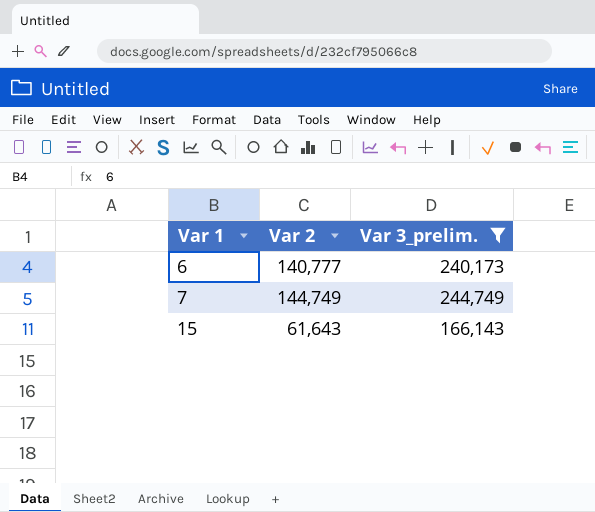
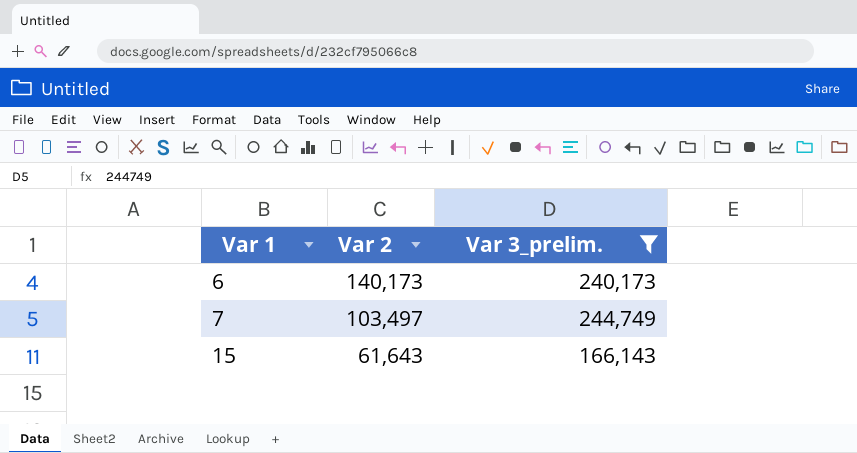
6 | Var 2: 140,777 -> 140,173
7 | Var 2: 144,749 -> 103,497

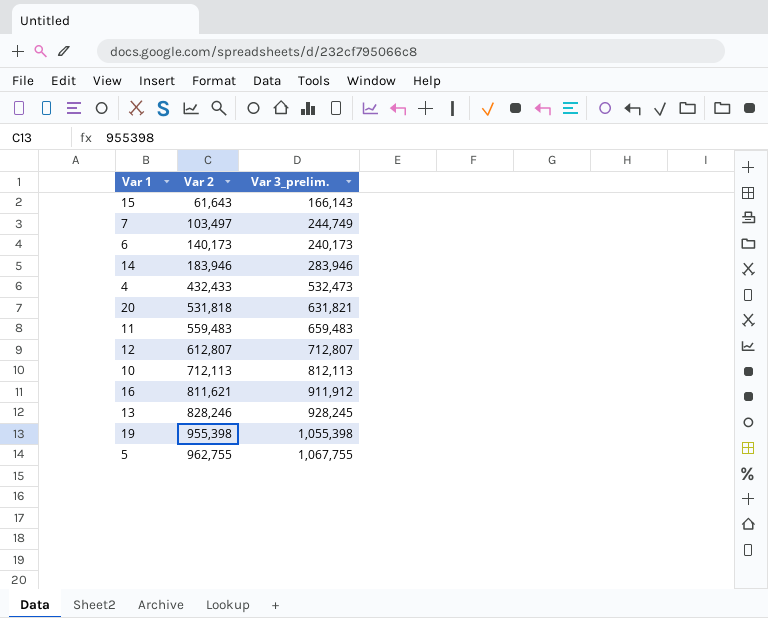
filter: Var 3_prelim. <= 244,749 -> none
row order: Var 1 ascending -> Var 2 ascending

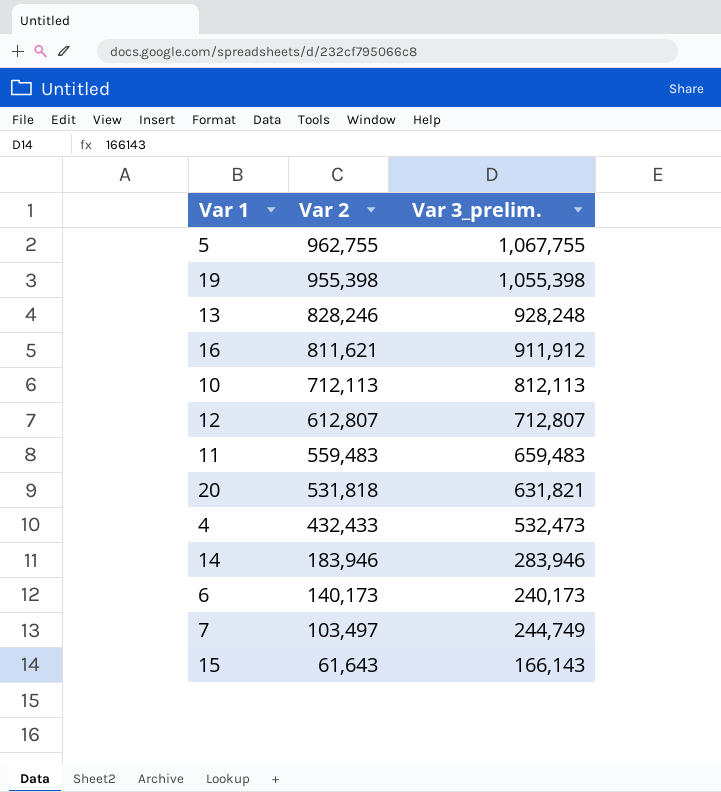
row order: Var 2 ascending -> Var 2 descending
13 | Var 3_prelim.: 928,245 -> 928,248

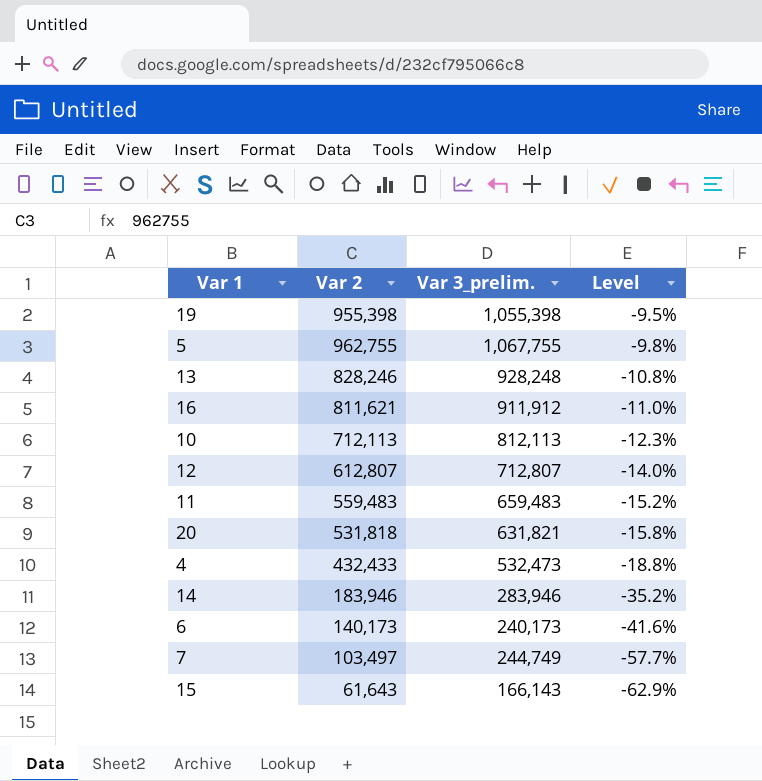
row order: Var 2 descending -> Level descending
column Level | formula: none -> ([Var 2] - [Var 3_prelim.]) / [Var 3_prelim.]

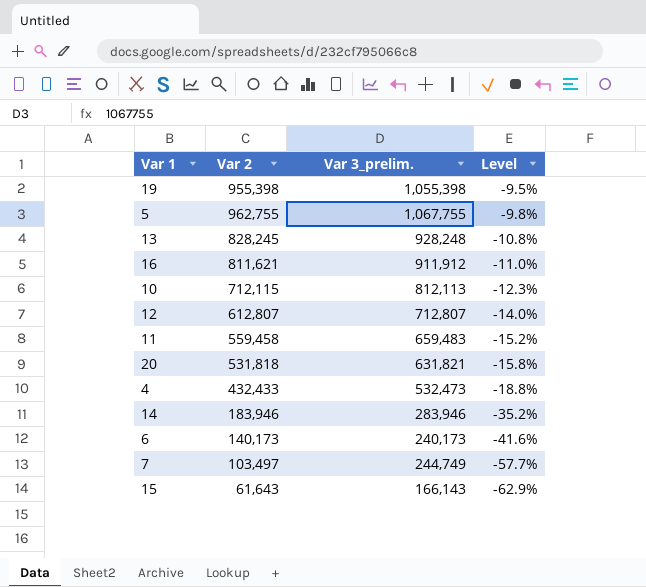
13 | Var 2: 828,246 -> 828,245
10 | Var 2: 712,113 -> 712,115
11 | Var 2: 559,483 -> 559,458

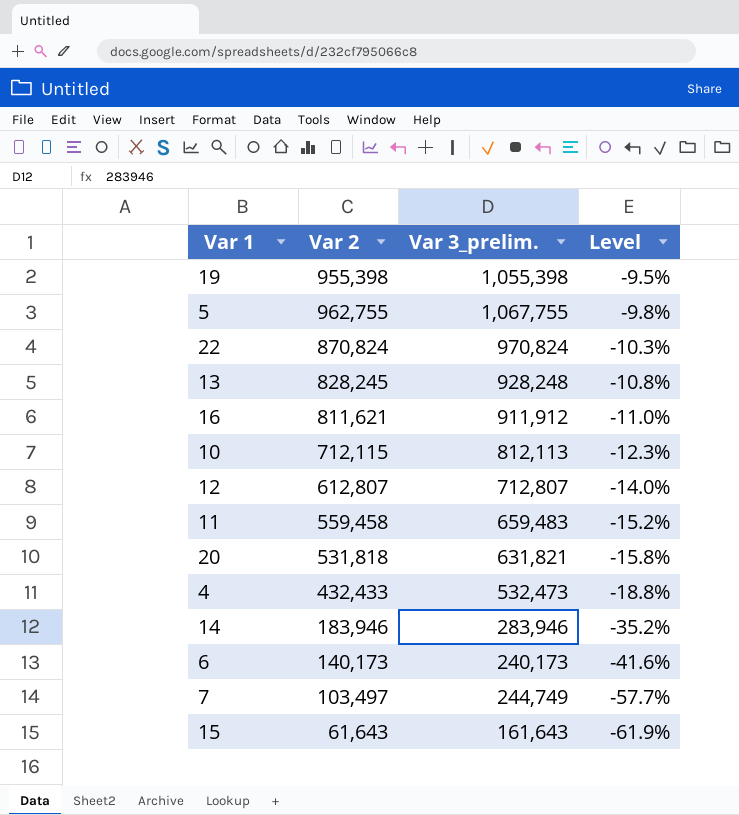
row 22: none -> 870,824 | 970,824 | -10.3%
15 | Var 3_prelim.: 166,143 -> 161,643
15 | Level: -62.9% -> -61.9%

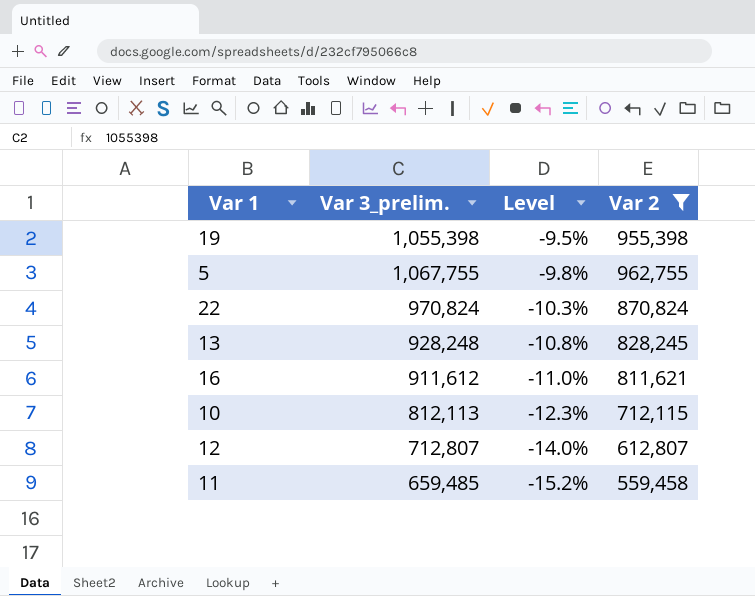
filter: none -> Var 2 >= 559,458
column Var 2 | position: 2 -> 4
16 | Var 3_prelim.: 911,912 -> 911,612
11 | Var 3_prelim.: 659,483 -> 659,485

